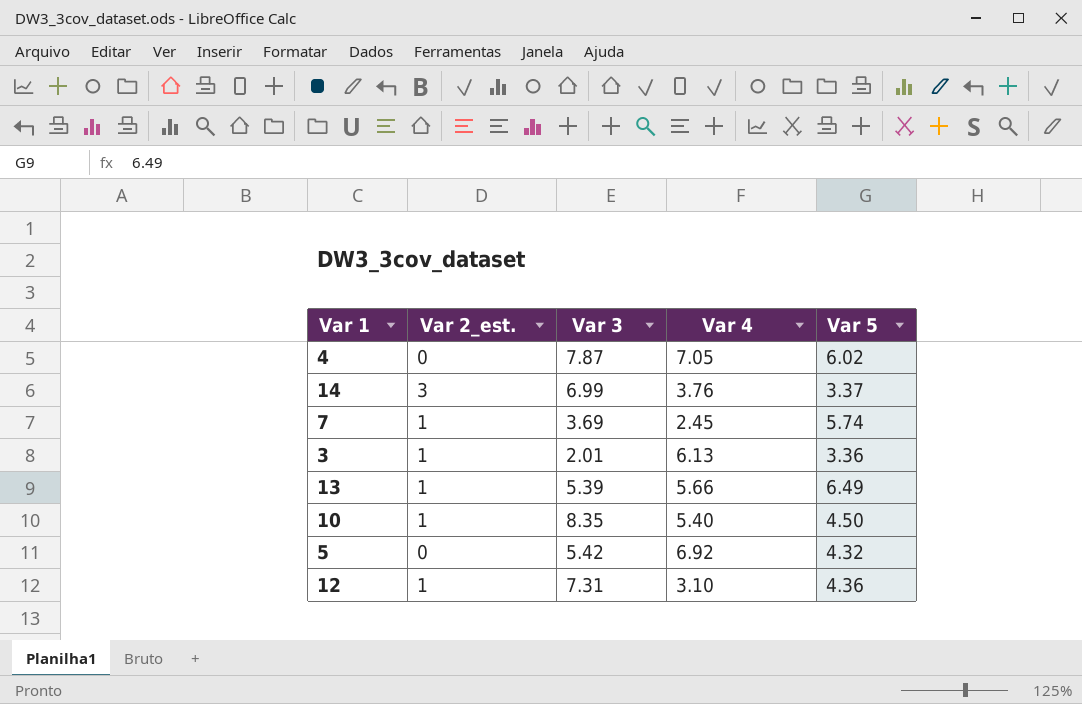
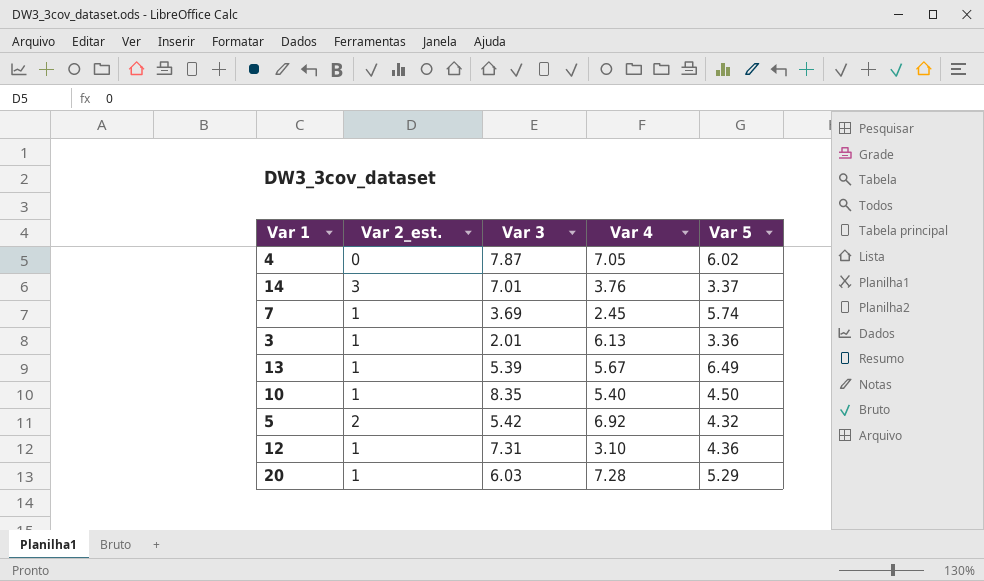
14 | Var 3: 6.99 -> 7.01
13 | Var 4: 5.66 -> 5.67
5 | Var 2_est.: 0 -> 2
row 20: none -> 1 | 6.03 | 7.28 | 5.29

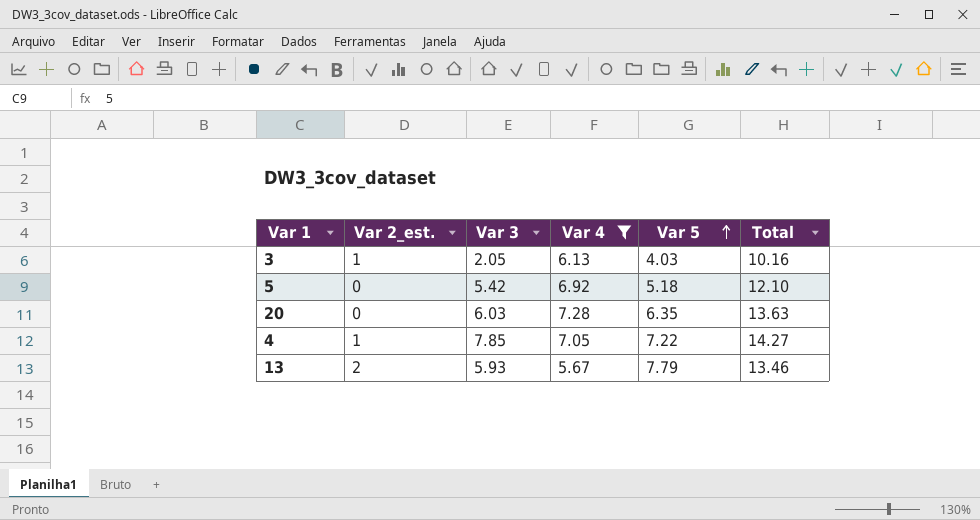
filter: none -> Var 4 >= 5.67
row order: none -> Var 5 ascending
column Total | formula: none -> [Var 4] + [Var 5]
3 | Var 3: 2.01 -> 2.05
3 | Var 5: 3.36 -> 4.03
5 | Var 2_est.: 2 -> 0
5 | Var 5: 4.32 -> 5.18
20 | Var 2_est.: 1 -> 0
20 | Var 5: 5.29 -> 6.35
4 | Var 2_est.: 0 -> 1
4 | Var 3: 7.87 -> 7.85
4 | Var 5: 6.02 -> 7.22
13 | Var 2_est.: 1 -> 2
13 | Var 3: 5.39 -> 5.93
13 | Var 5: 6.49 -> 7.79

